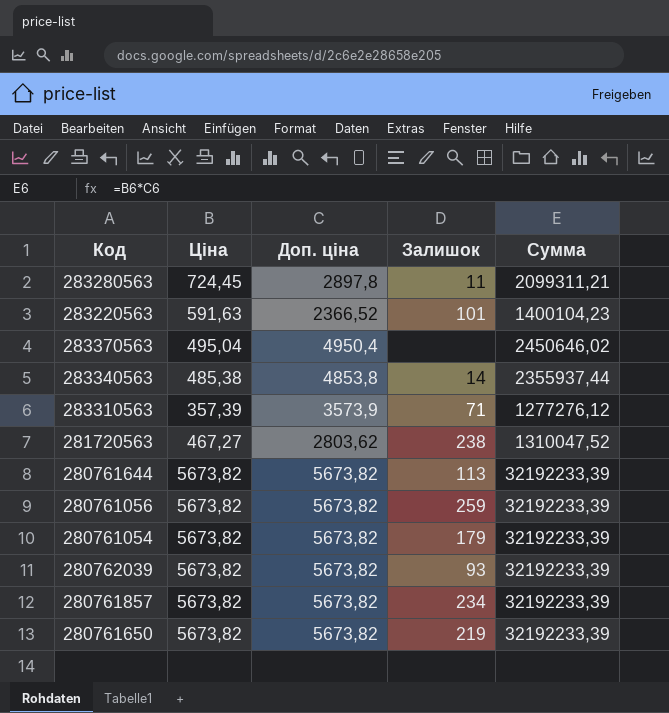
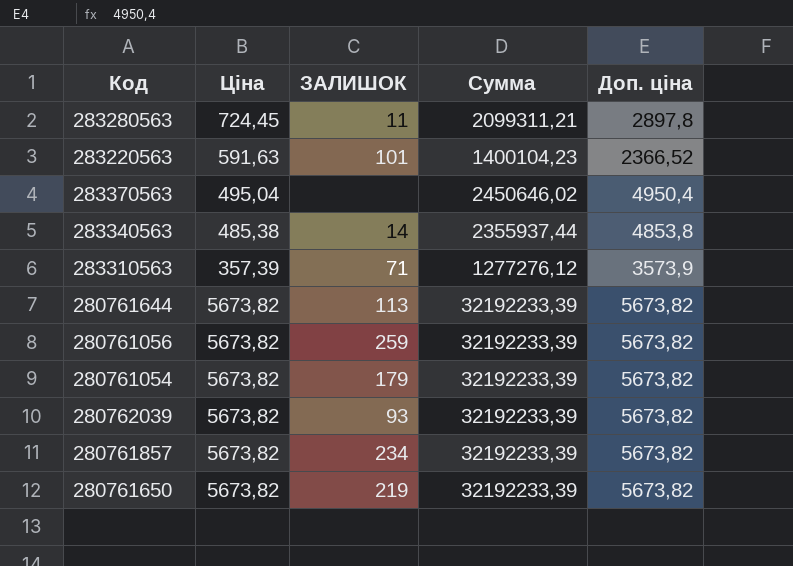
column name: Залишок -> ЗАЛИШОК
column Доп. ціна | position: 3 -> 5
row 281720563: 467,27 | 2803,62 | 238 | 1310047,52 -> none

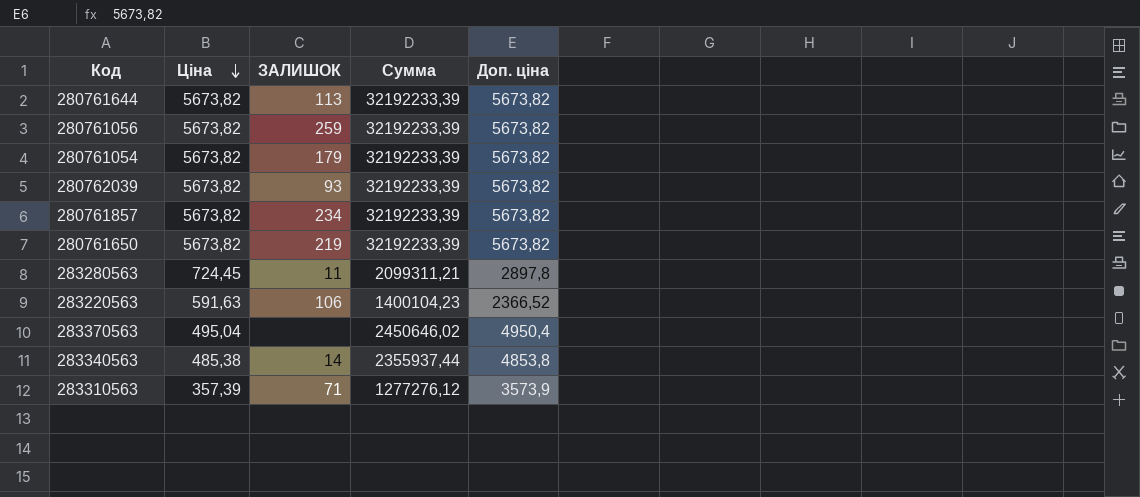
row order: none -> Ціна descending
283220563 | ЗАЛИШОК: 101 -> 106

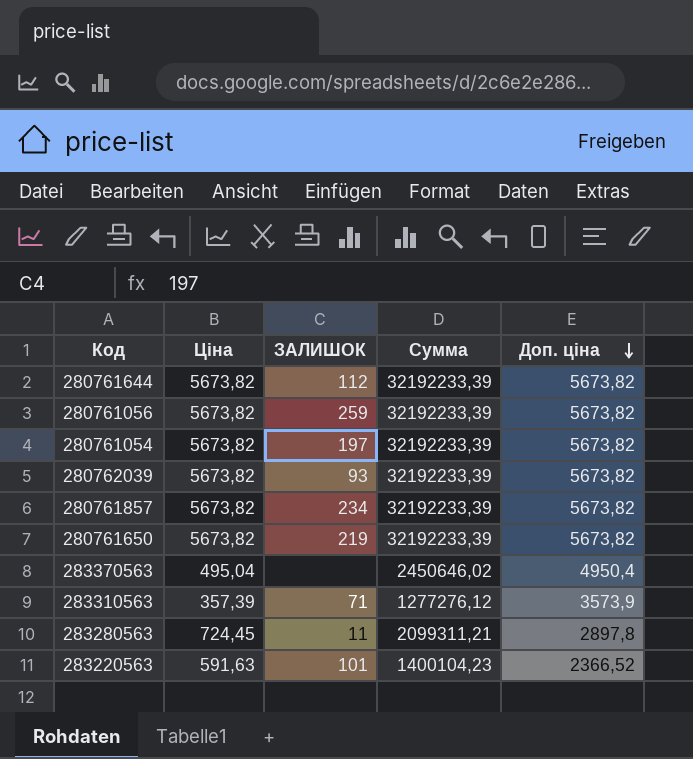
row order: Ціна descending -> Доп. ціна descending
row 283340563: 485,38 | 14 | 2355937,44 | 4853,8 -> none
280761644 | ЗАЛИШОК: 113 -> 112
280761054 | ЗАЛИШОК: 179 -> 197
283220563 | ЗАЛИШОК: 106 -> 101

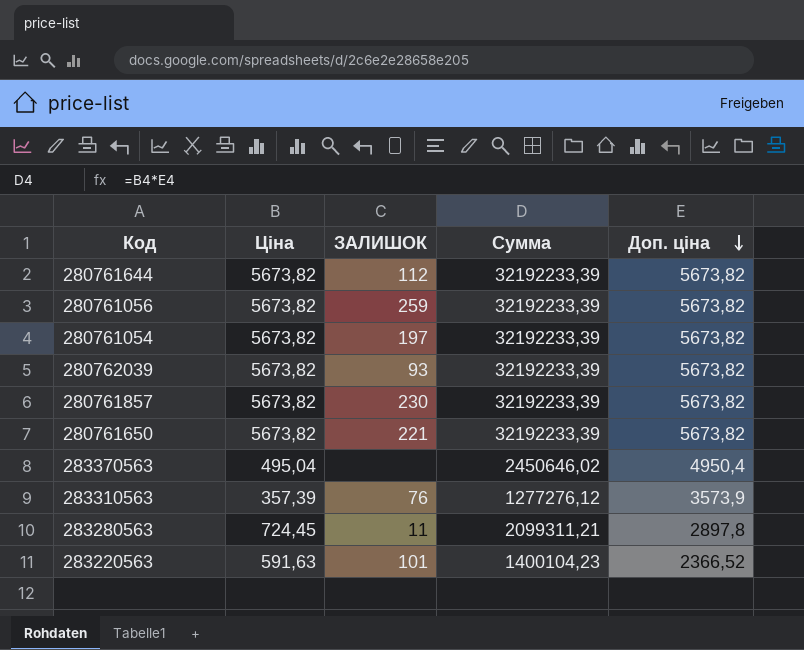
280761857 | ЗАЛИШОК: 234 -> 230
280761650 | ЗАЛИШОК: 219 -> 221
283310563 | ЗАЛИШОК: 71 -> 76

